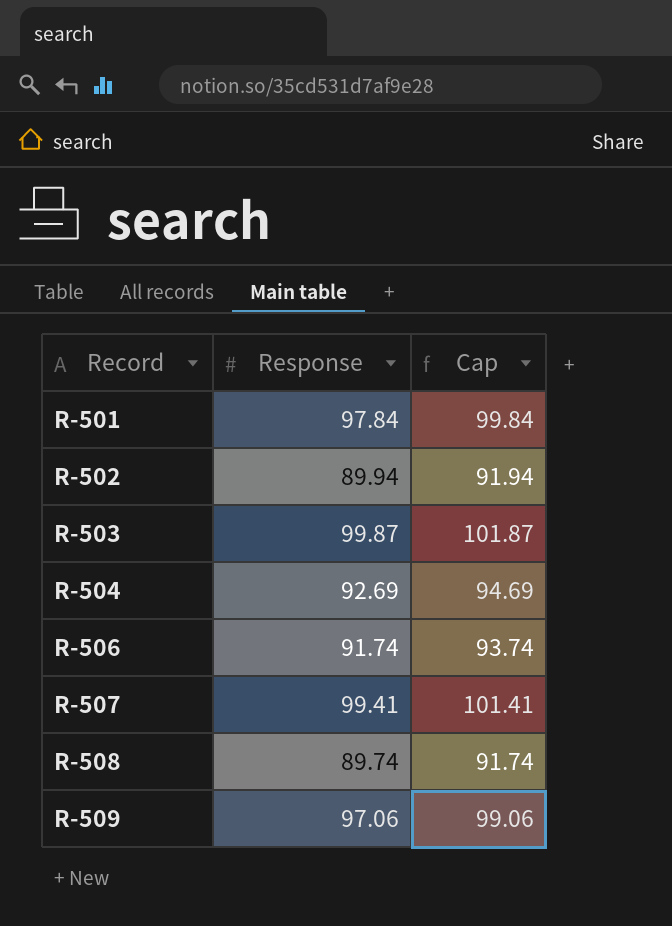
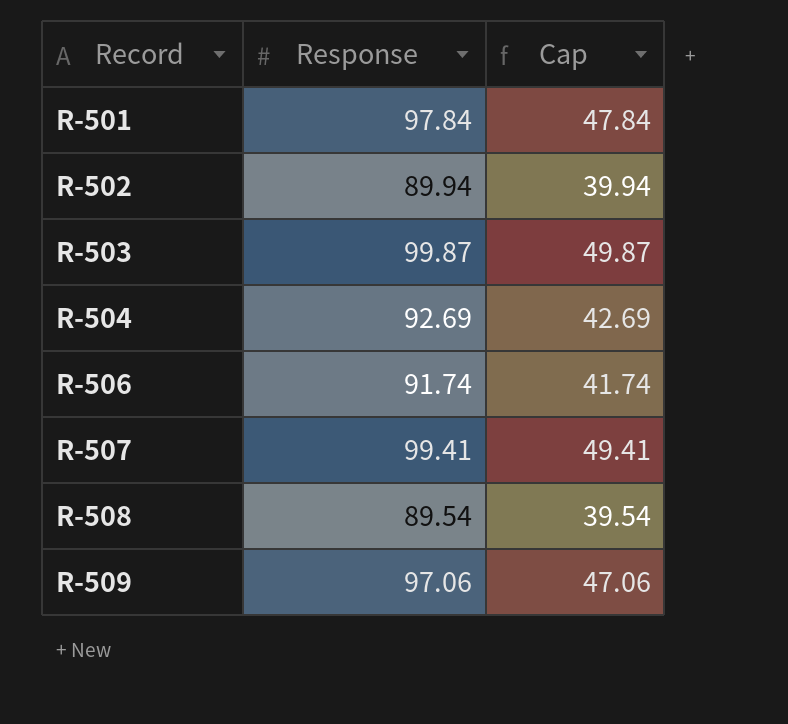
column Cap | formula: [Response] + 2 -> [Response] - 50
R-508 | Response: 89.74 -> 89.54

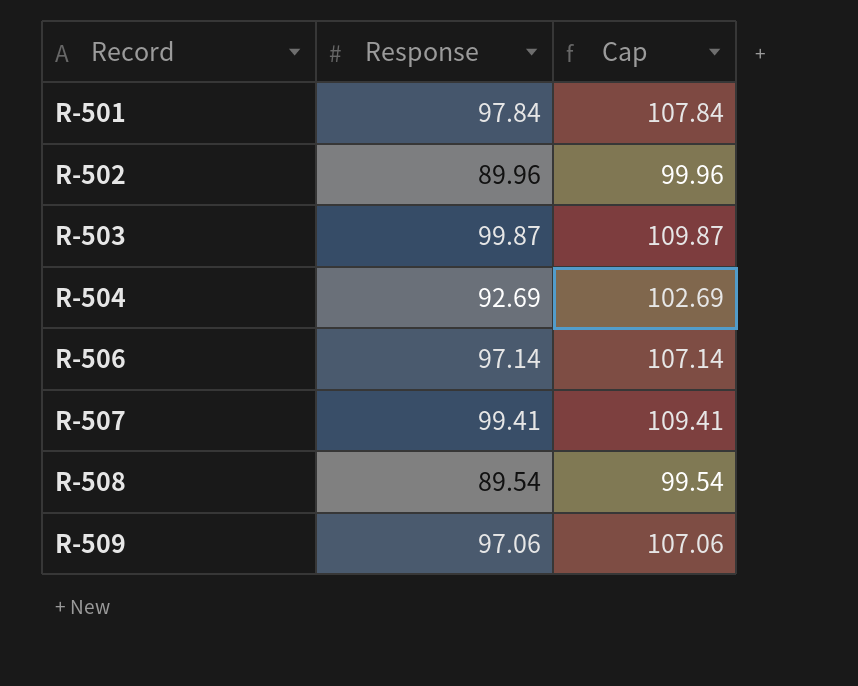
column Cap | formula: [Response] - 50 -> [Response] + 10
R-502 | Response: 89.94 -> 89.96
R-506 | Response: 91.74 -> 97.14

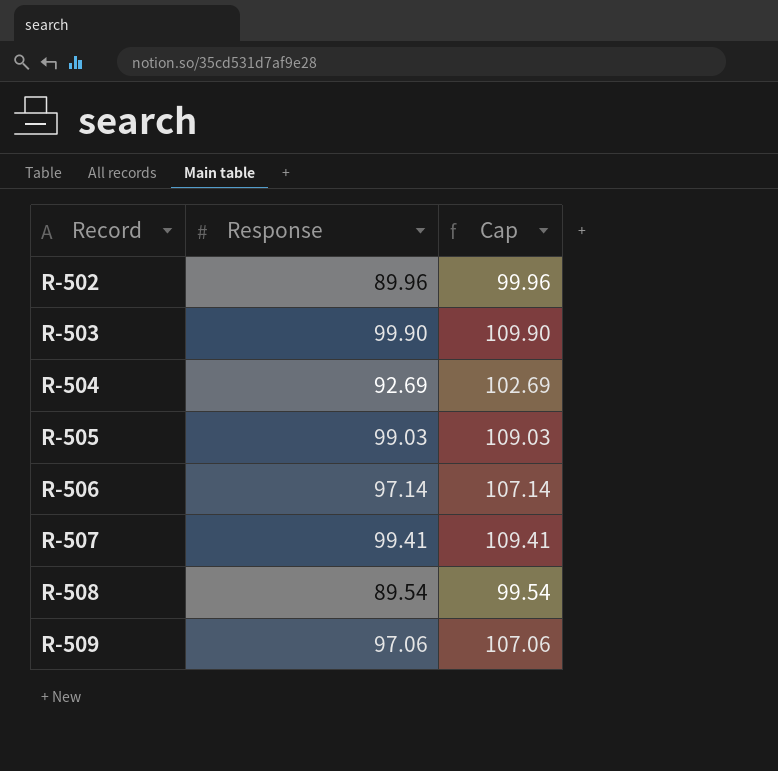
row R-501: 97.84 | 107.84 -> none
R-503 | Response: 99.87 -> 99.90
R-503 | Cap: 109.87 -> 109.90
row R-505: none -> 99.03 | 109.03

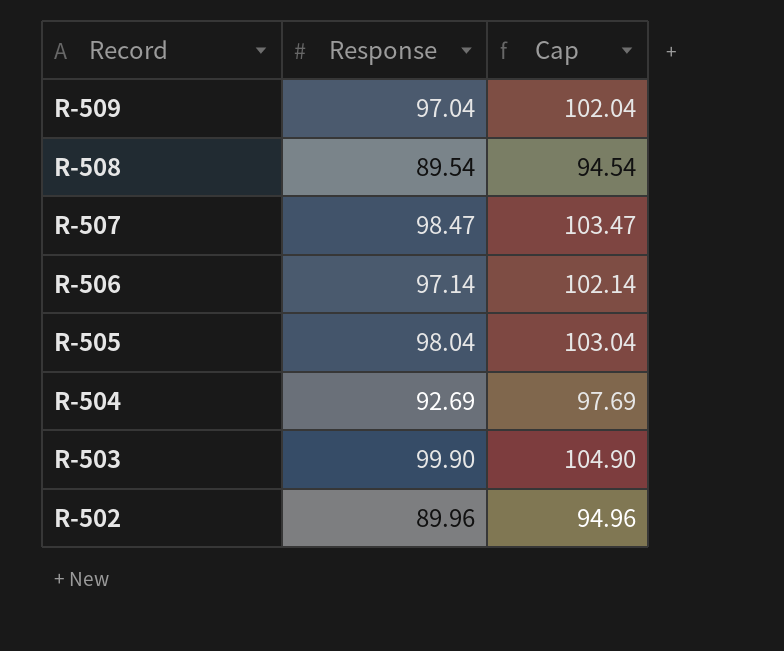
row order: Record ascending -> Record descending
column Cap | formula: [Response] + 10 -> [Response] + 5
R-509 | Response: 97.06 -> 97.04
R-507 | Response: 99.41 -> 98.47
R-505 | Response: 99.03 -> 98.04

